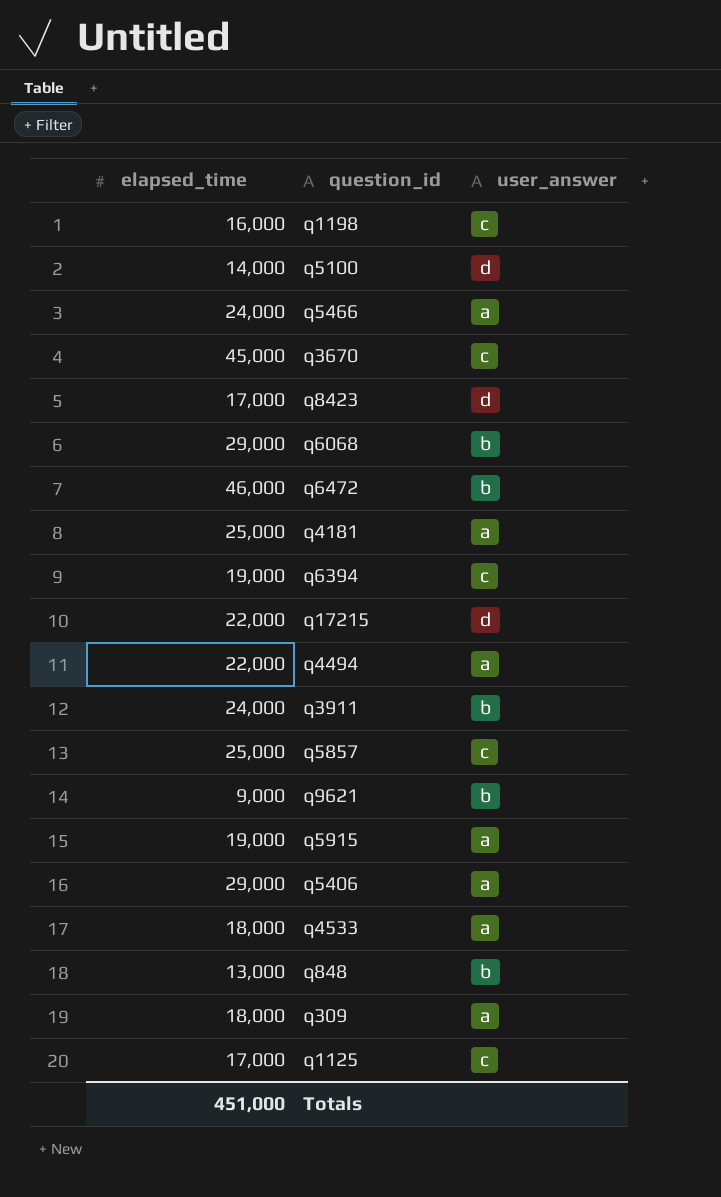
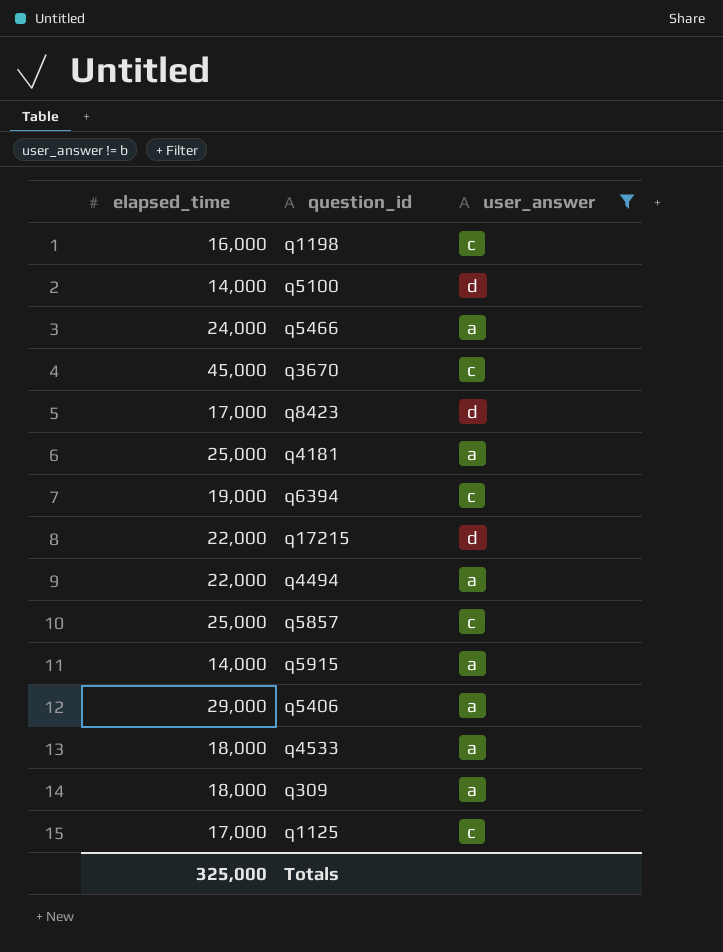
filter: none -> user_answer != b
q5915 | elapsed_time: 19,000 -> 14,000
Totals | elapsed_time: 451,000 -> 325,000

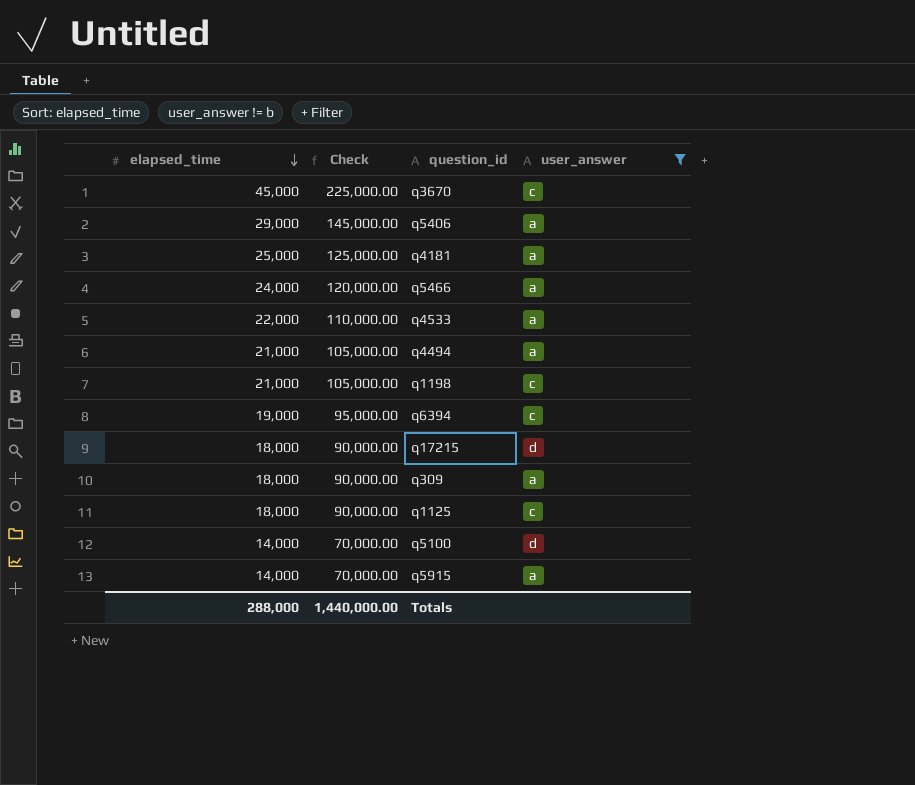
row order: none -> elapsed_time descending
column Check | formula: none -> [elapsed_time] * 5
row q8423: 17,000 | d -> none
row q5857: 25,000 | c -> none
q4533 | elapsed_time: 18,000 -> 22,000
q4494 | elapsed_time: 22,000 -> 21,000
q1198 | elapsed_time: 16,000 -> 21,000
q17215 | elapsed_time: 22,000 -> 18,000
q1125 | elapsed_time: 17,000 -> 18,000
Totals | elapsed_time: 325,000 -> 288,000

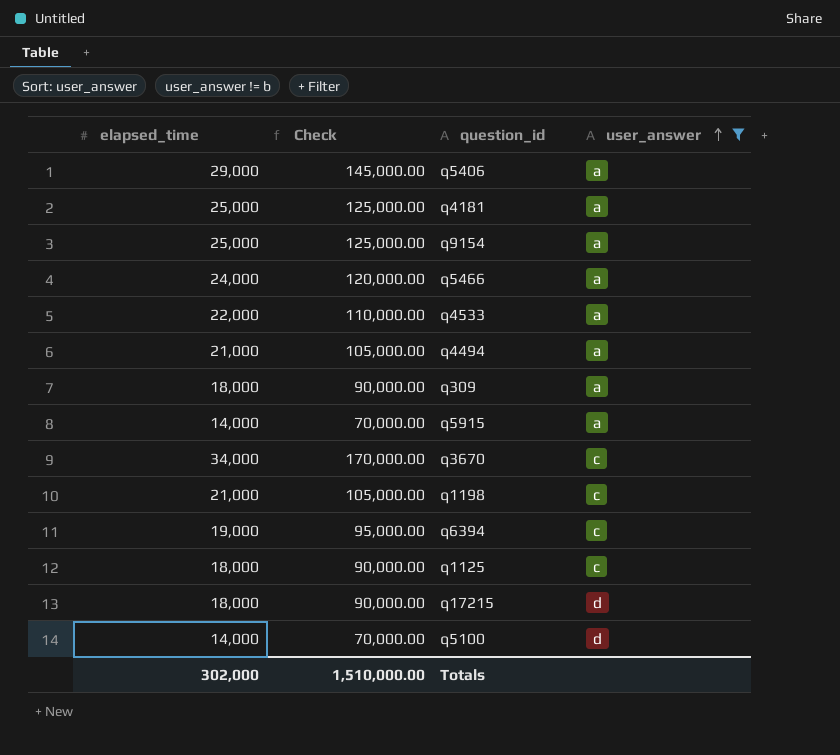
row order: elapsed_time descending -> user_answer ascending
row q9154: none -> 25,000 | 125,000.00 | a
q3670 | elapsed_time: 45,000 -> 34,000
q3670 | Check: 225,000.00 -> 170,000.00
Totals | elapsed_time: 288,000 -> 302,000
Totals | Check: 1,440,000.00 -> 1,510,000.00

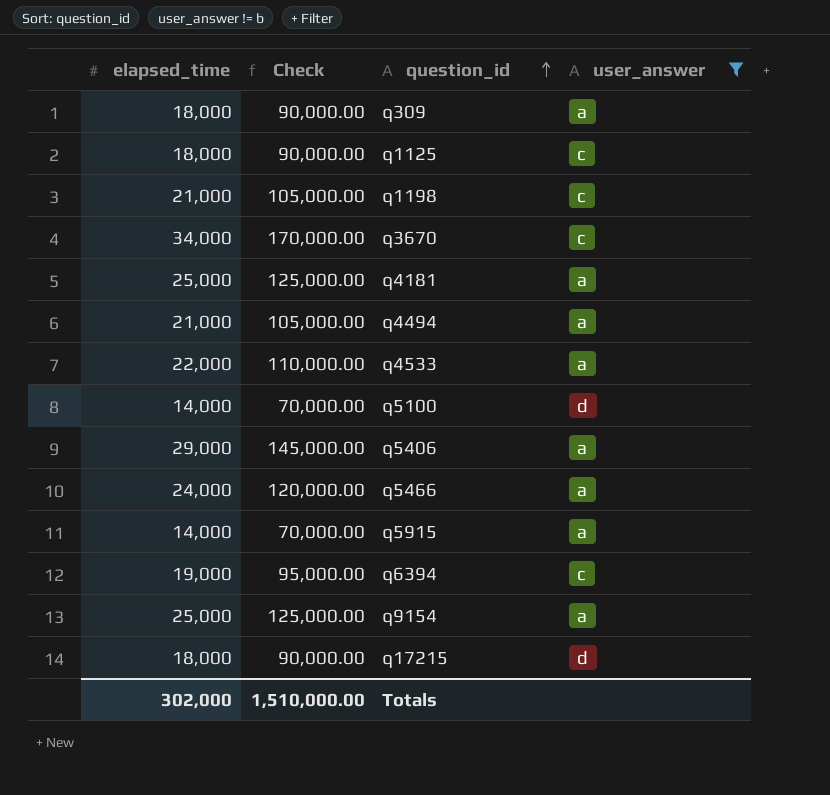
row order: user_answer ascending -> question_id ascending

